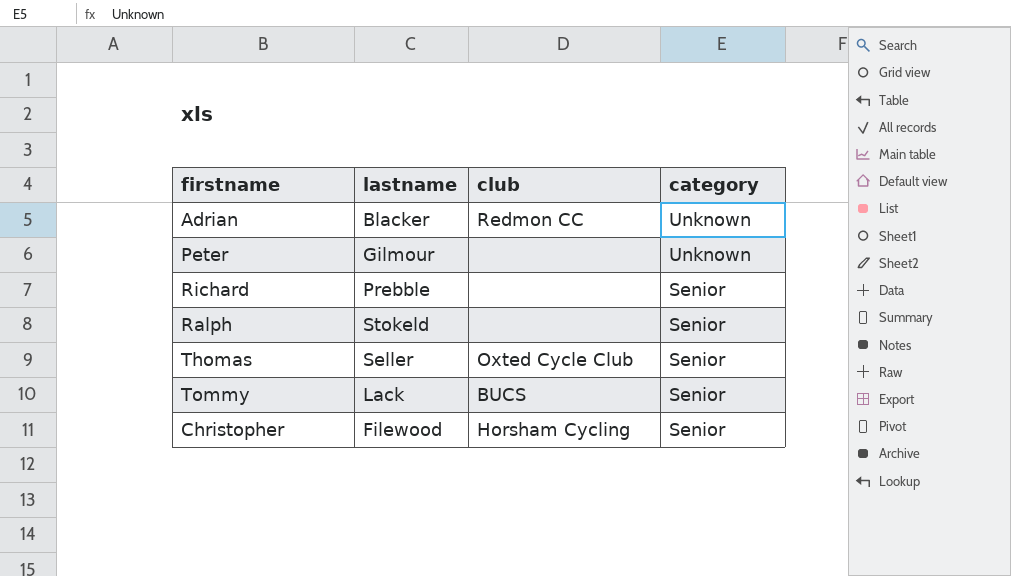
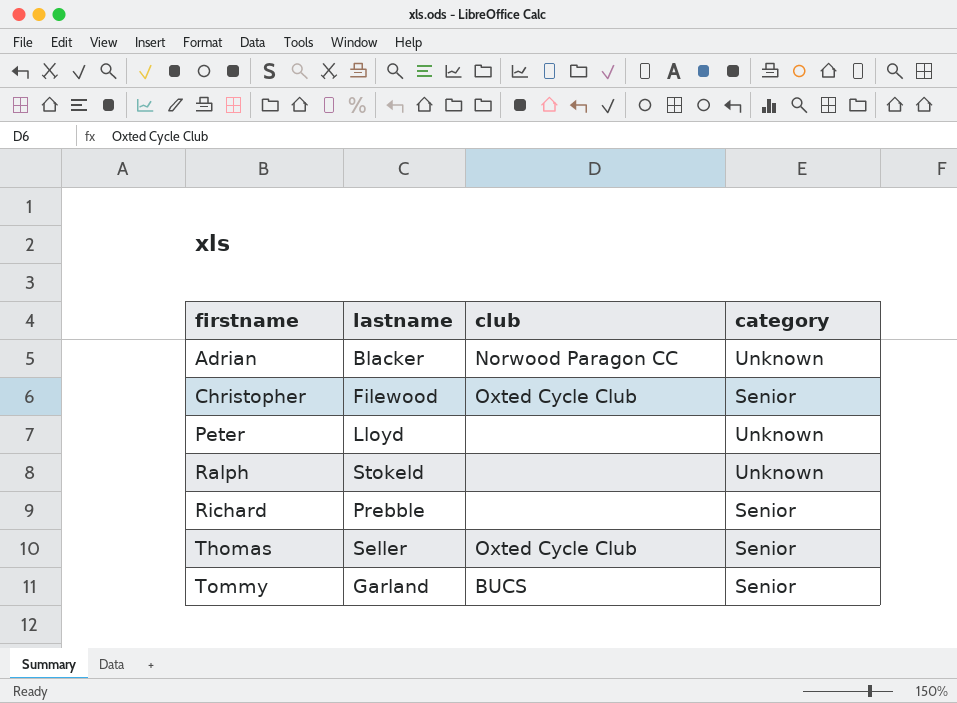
row order: category descending -> firstname ascending
Adrian | club: Redmon CC -> Norwood Paragon CC
Christopher | club: Horsham Cycling -> Oxted Cycle Club
Peter | lastname: Gilmour -> Lloyd
Ralph | category: Senior -> Unknown
Tommy | lastname: Lack -> Garland

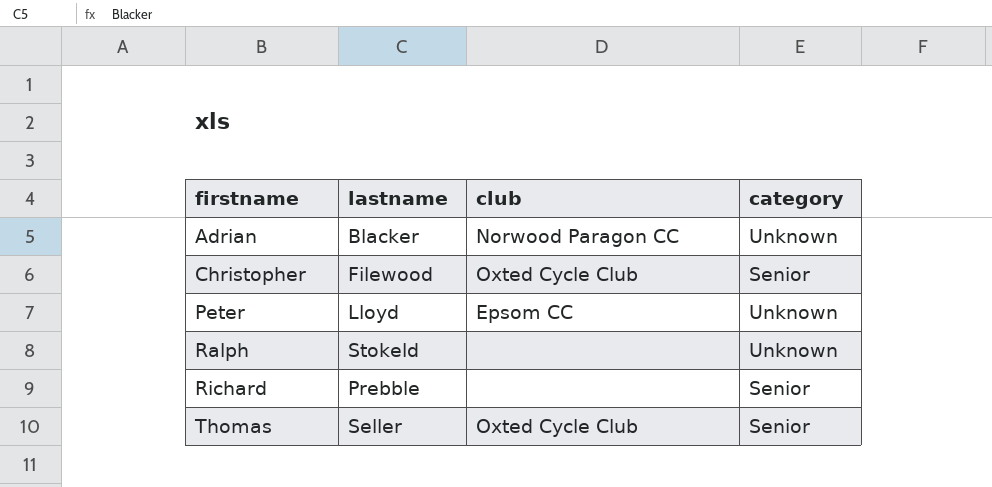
row Tommy: Garland | BUCS | Senior -> none
Peter | club: none -> Epsom CC

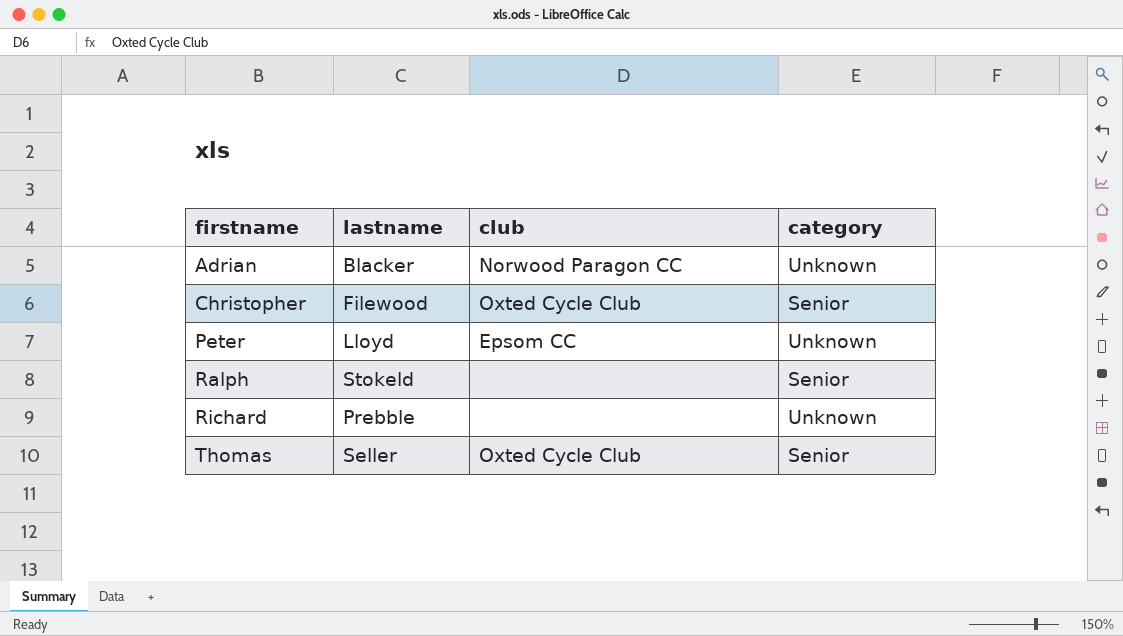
Ralph | category: Unknown -> Senior
Richard | category: Senior -> Unknown

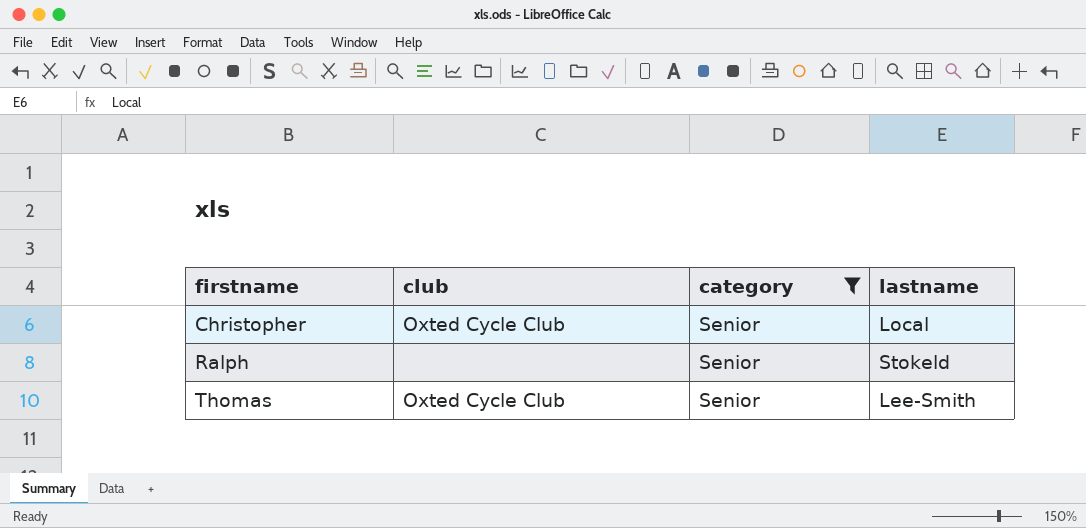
filter: none -> category = Senior
column lastname | position: 2 -> 4
Christopher | lastname: Filewood -> Local
Thomas | lastname: Seller -> Lee-Smith

